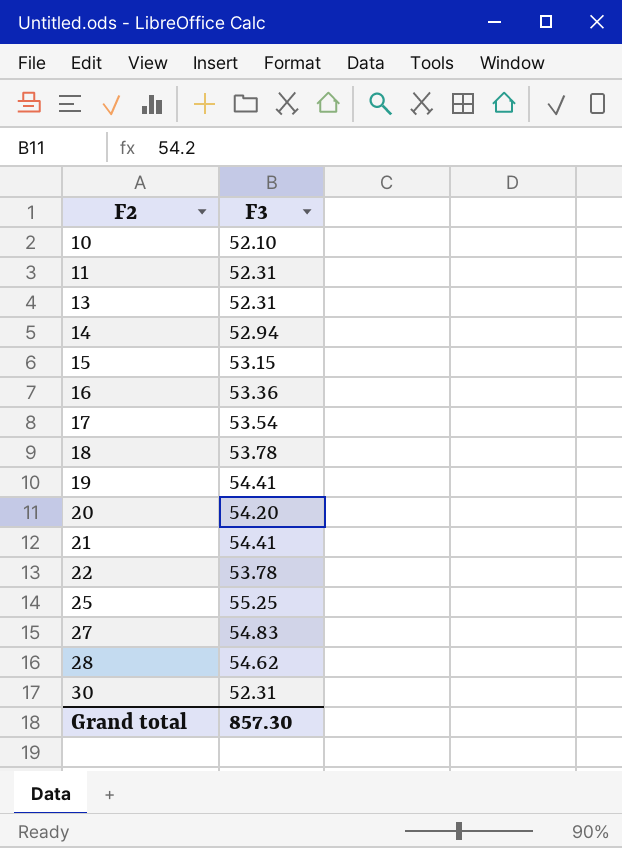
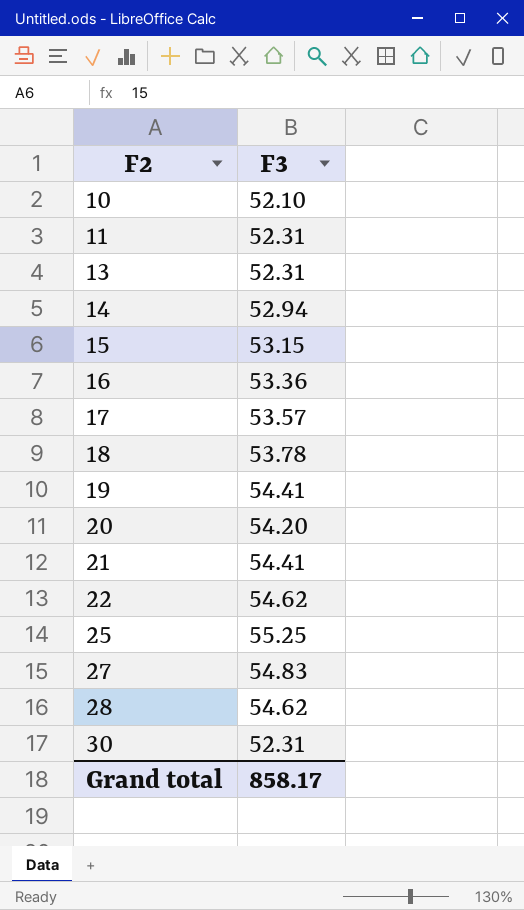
17 | F3: 53.54 -> 53.57
22 | F3: 53.78 -> 54.62
Grand total | F3: 857.30 -> 858.17

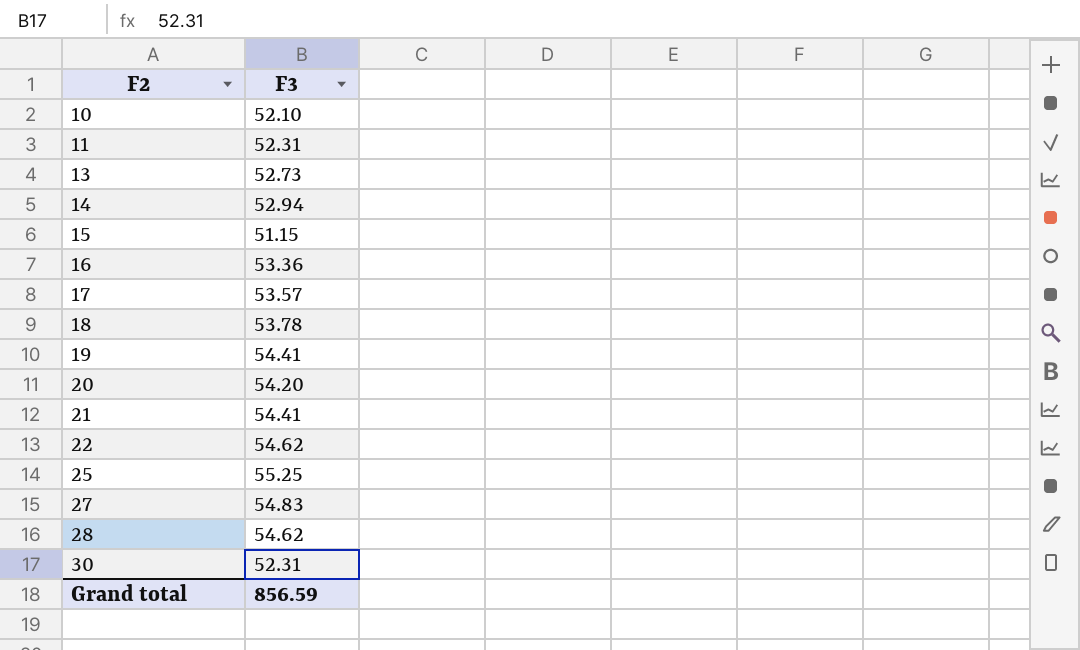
13 | F3: 52.31 -> 52.73
15 | F3: 53.15 -> 51.15
Grand total | F3: 858.17 -> 856.59

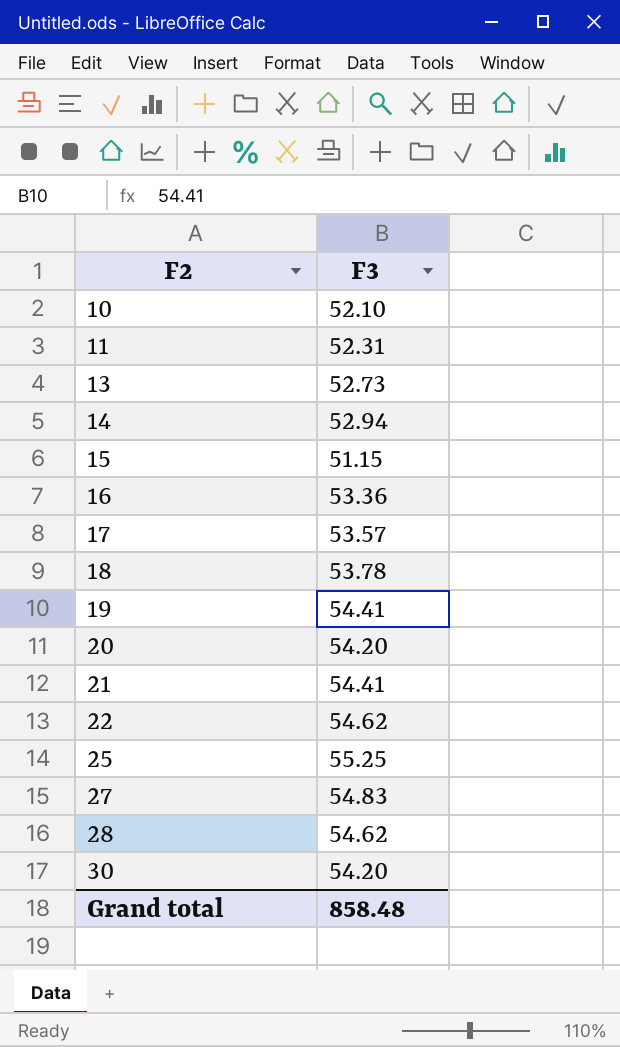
30 | F3: 52.31 -> 54.20
Grand total | F3: 856.59 -> 858.48

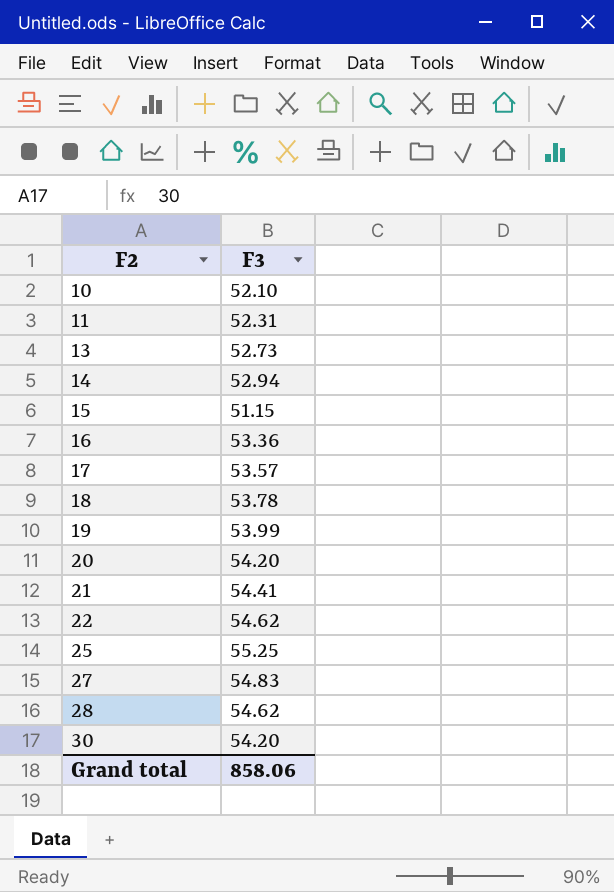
19 | F3: 54.41 -> 53.99
Grand total | F3: 858.48 -> 858.06

